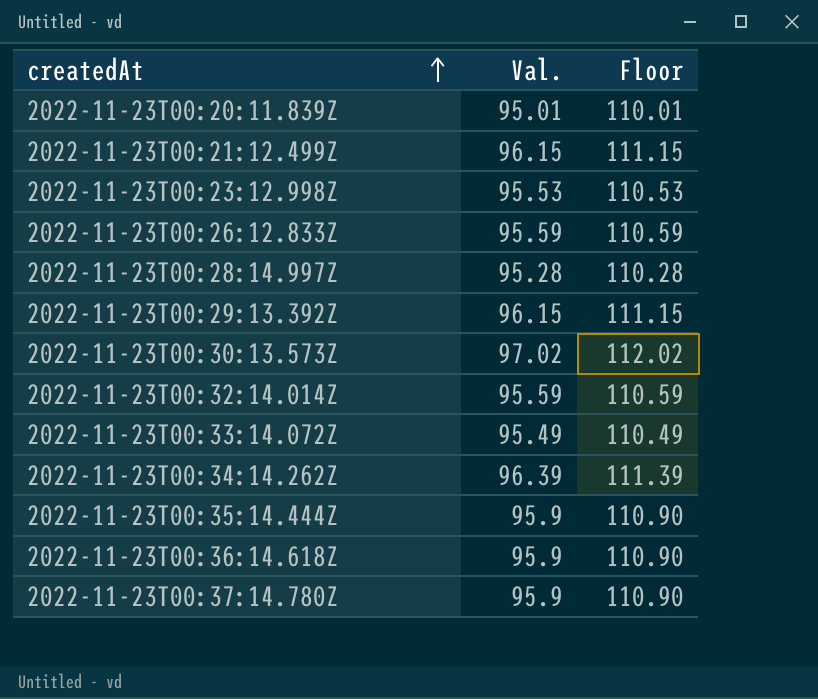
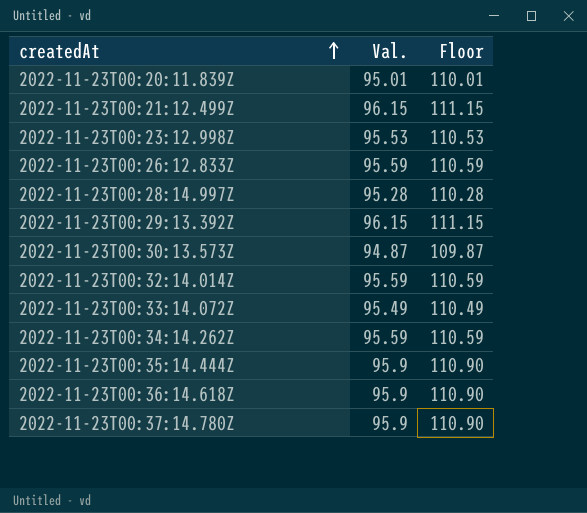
2022-11-23T00:30:13.573Z | Val.: 97.02 -> 94.87
2022-11-23T00:30:13.573Z | Floor: 112.02 -> 109.87
2022-11-23T00:34:14.262Z | Val.: 96.39 -> 95.59
2022-11-23T00:34:14.262Z | Floor: 111.39 -> 110.59

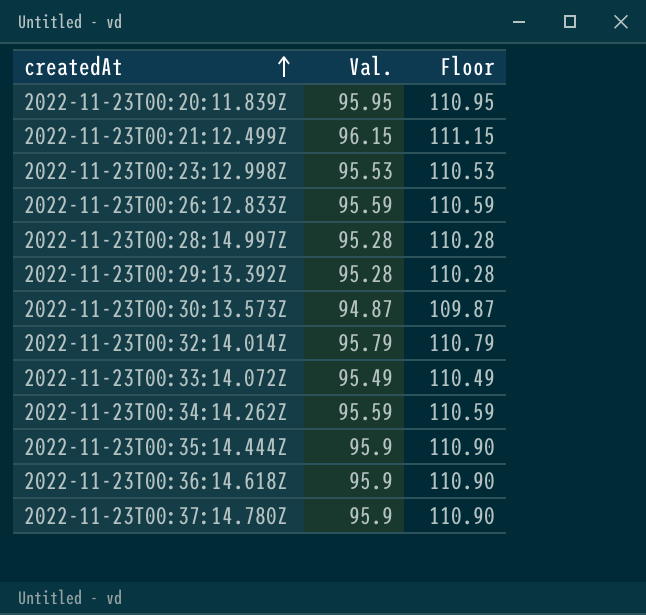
2022-11-23T00:20:11.839Z | Val.: 95.01 -> 95.95
2022-11-23T00:20:11.839Z | Floor: 110.01 -> 110.95
2022-11-23T00:29:13.392Z | Val.: 96.15 -> 95.28
2022-11-23T00:29:13.392Z | Floor: 111.15 -> 110.28
2022-11-23T00:32:14.014Z | Val.: 95.59 -> 95.79
2022-11-23T00:32:14.014Z | Floor: 110.59 -> 110.79

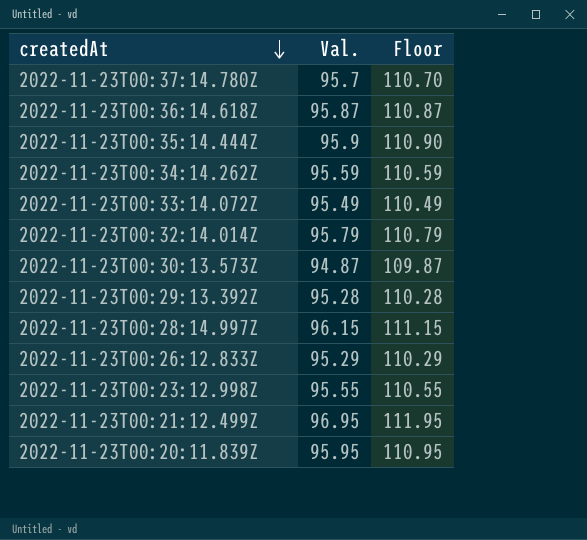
row order: createdAt ascending -> createdAt descending
2022-11-23T00:37:14.780Z | Val.: 95.9 -> 95.7
2022-11-23T00:37:14.780Z | Floor: 110.90 -> 110.70
2022-11-23T00:36:14.618Z | Val.: 95.9 -> 95.87
2022-11-23T00:36:14.618Z | Floor: 110.90 -> 110.87
2022-11-23T00:28:14.997Z | Val.: 95.28 -> 96.15
2022-11-23T00:28:14.997Z | Floor: 110.28 -> 111.15
2022-11-23T00:26:12.833Z | Val.: 95.59 -> 95.29
2022-11-23T00:26:12.833Z | Floor: 110.59 -> 110.29
2022-11-23T00:23:12.998Z | Val.: 95.53 -> 95.55
2022-11-23T00:23:12.998Z | Floor: 110.53 -> 110.55
2022-11-23T00:21:12.499Z | Val.: 96.15 -> 96.95
2022-11-23T00:21:12.499Z | Floor: 111.15 -> 111.95

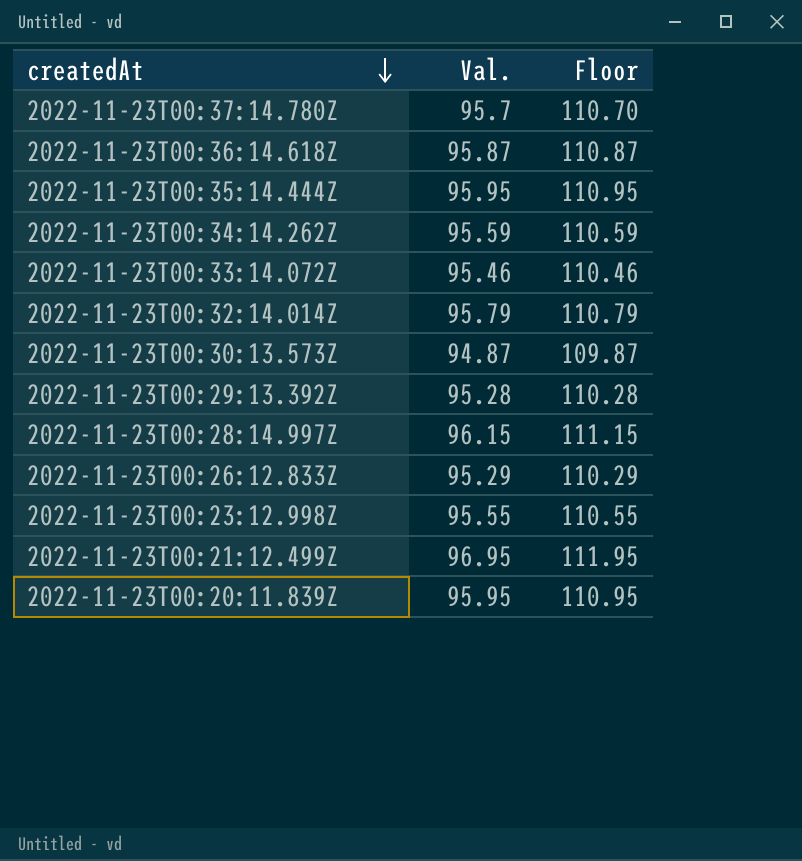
2022-11-23T00:35:14.444Z | Val.: 95.9 -> 95.95
2022-11-23T00:35:14.444Z | Floor: 110.90 -> 110.95
2022-11-23T00:33:14.072Z | Val.: 95.49 -> 95.46
2022-11-23T00:33:14.072Z | Floor: 110.49 -> 110.46

